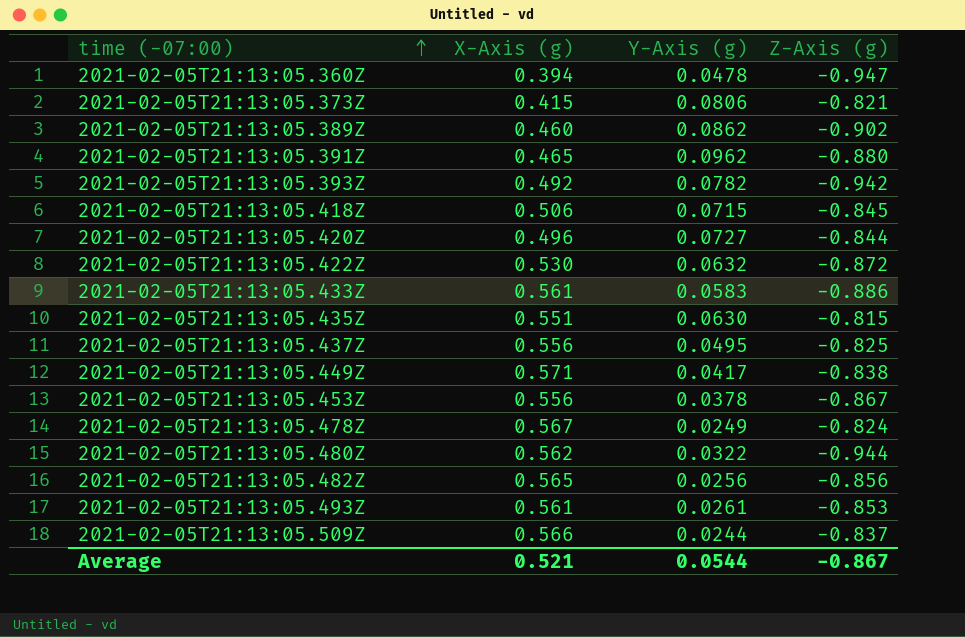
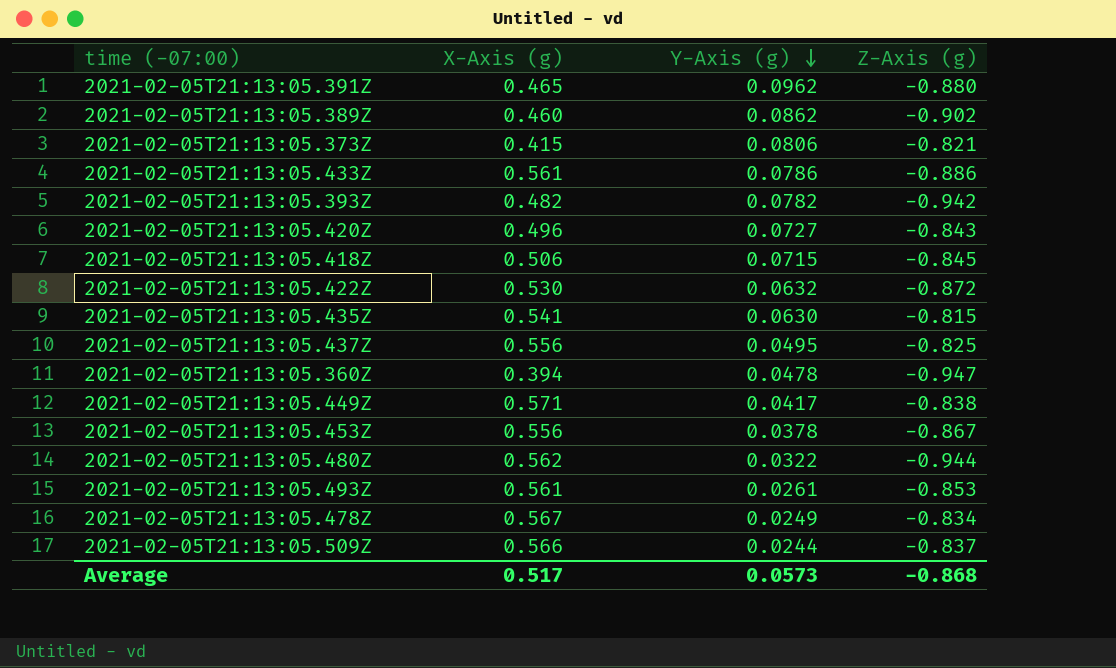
row order: time (-07:00) ascending -> Y-Axis (g) descending
row 2021-02-05T21:13:05.482Z: 0.565 | 0.0256 | -0.856 -> none
2021-02-05T21:13:05.433Z | Y-Axis (g): 0.0583 -> 0.0786
2021-02-05T21:13:05.393Z | X-Axis (g): 0.492 -> 0.482
2021-02-05T21:13:05.420Z | Z-Axis (g): -0.844 -> -0.843
2021-02-05T21:13:05.435Z | X-Axis (g): 0.551 -> 0.541
2021-02-05T21:13:05.478Z | Z-Axis (g): -0.824 -> -0.834
Average | X-Axis (g): 0.521 -> 0.517
Average | Y-Axis (g): 0.0544 -> 0.0573
Average | Z-Axis (g): -0.867 -> -0.868

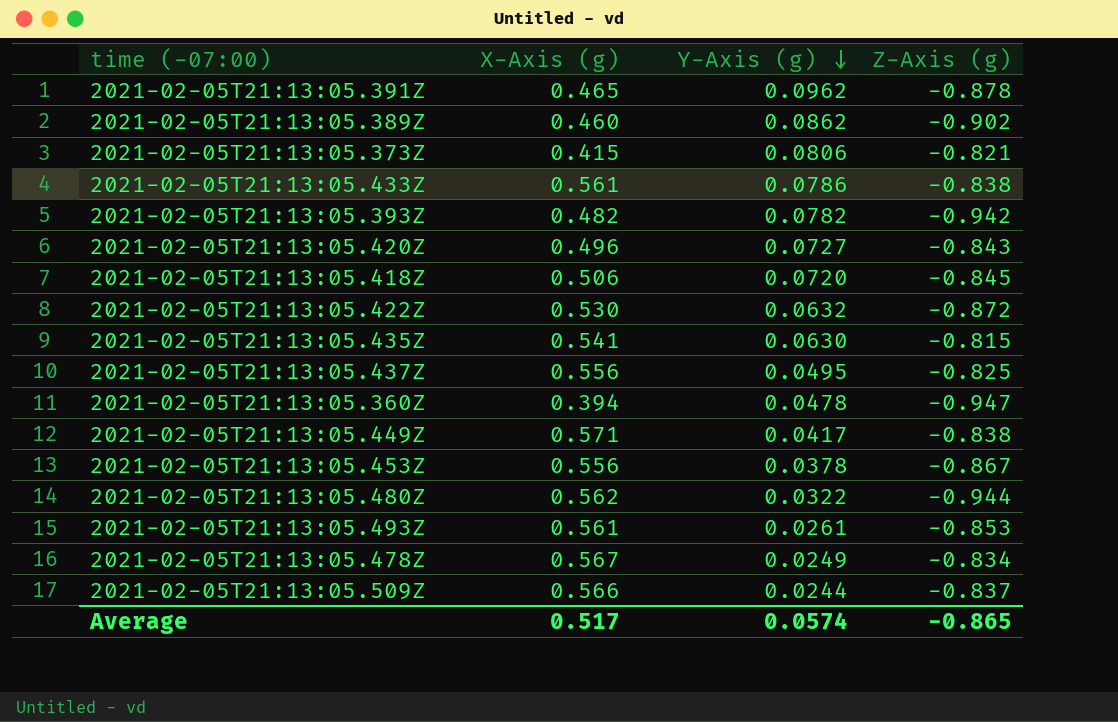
2021-02-05T21:13:05.391Z | Z-Axis (g): -0.880 -> -0.878
2021-02-05T21:13:05.433Z | Z-Axis (g): -0.886 -> -0.838
2021-02-05T21:13:05.418Z | Y-Axis (g): 0.0715 -> 0.0720
Average | Y-Axis (g): 0.0573 -> 0.0574
Average | Z-Axis (g): -0.868 -> -0.865

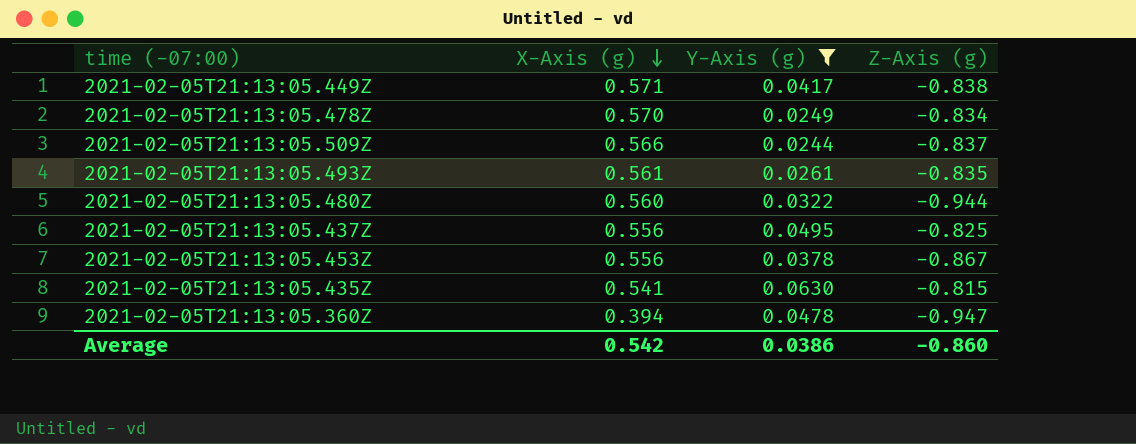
filter: none -> Y-Axis (g) <= 0.0630
row order: Y-Axis (g) descending -> X-Axis (g) descending
2021-02-05T21:13:05.478Z | X-Axis (g): 0.567 -> 0.570
2021-02-05T21:13:05.493Z | Z-Axis (g): -0.853 -> -0.835
2021-02-05T21:13:05.480Z | X-Axis (g): 0.562 -> 0.560
Average | X-Axis (g): 0.517 -> 0.542
Average | Y-Axis (g): 0.0574 -> 0.0386
Average | Z-Axis (g): -0.865 -> -0.860

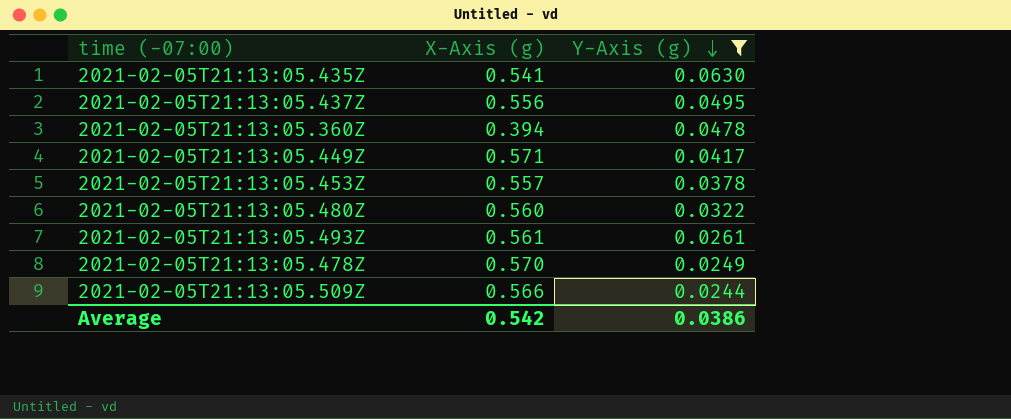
row order: X-Axis (g) descending -> Y-Axis (g) descending
column Z-Axis (g) | position: 4 -> none
2021-02-05T21:13:05.453Z | X-Axis (g): 0.556 -> 0.557

